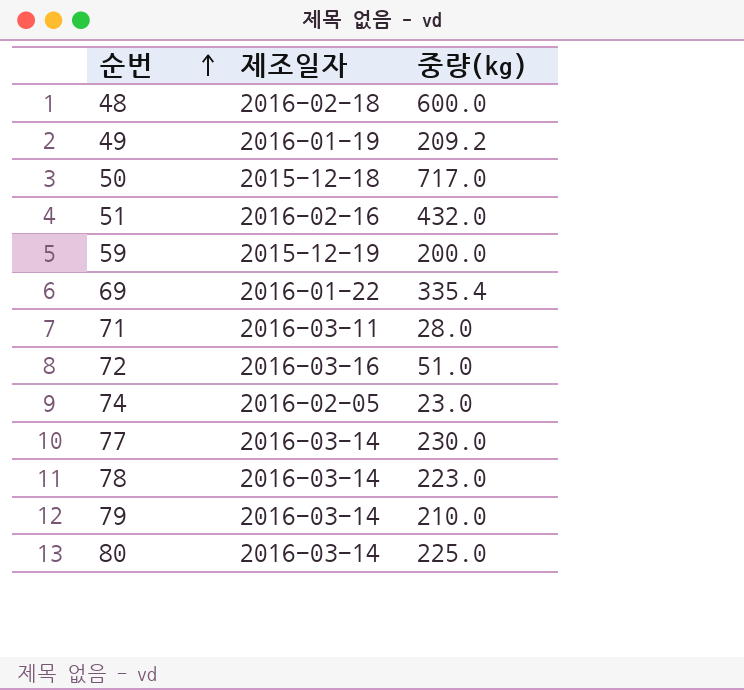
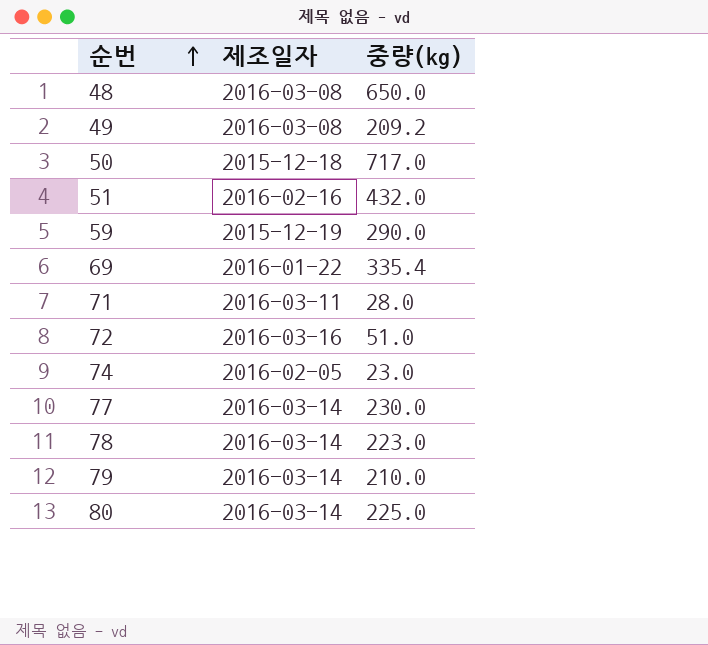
48 | 제조일자: 2016-02-18 -> 2016-03-08
48 | 중량(kg): 600.0 -> 650.0
49 | 제조일자: 2016-01-19 -> 2016-03-08
59 | 중량(kg): 200.0 -> 290.0

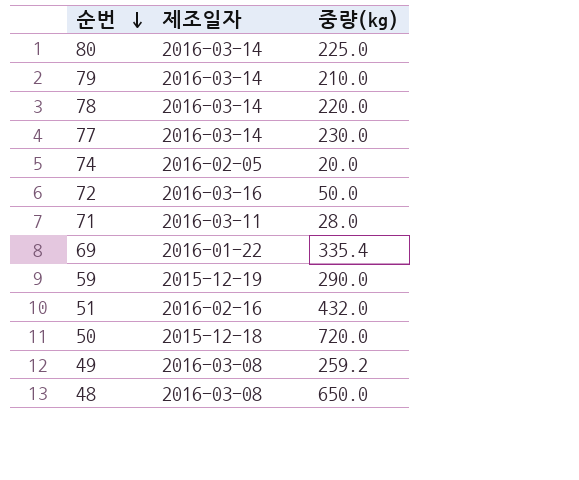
row order: 순번 ascending -> 순번 descending
78 | 중량(kg): 223.0 -> 220.0
74 | 중량(kg): 23.0 -> 20.0
72 | 중량(kg): 51.0 -> 50.0
50 | 중량(kg): 717.0 -> 720.0
49 | 중량(kg): 209.2 -> 259.2

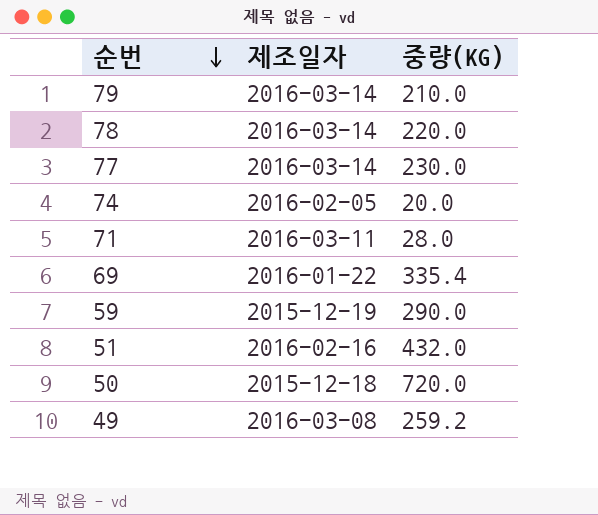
column name: 중량(kg) -> 중량(KG)
row 80: 2016-03-14 | 225.0 -> none
row 72: 2016-03-16 | 50.0 -> none
row 48: 2016-03-08 | 650.0 -> none

